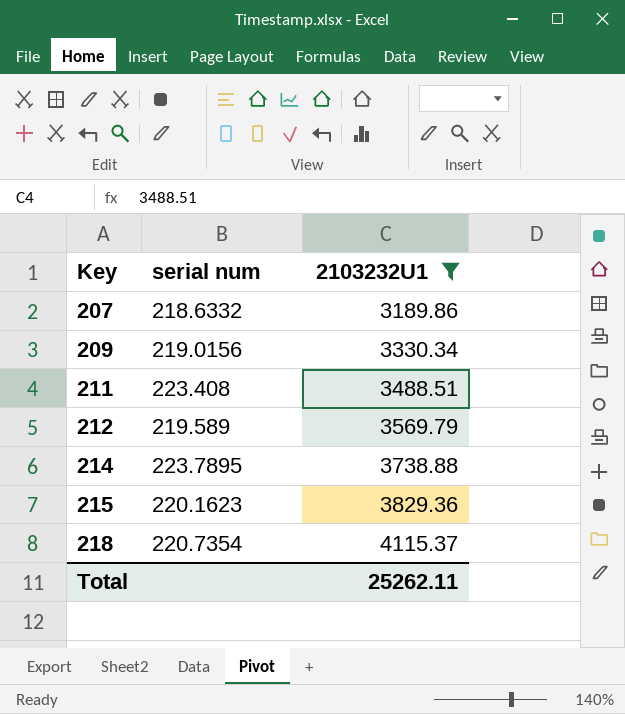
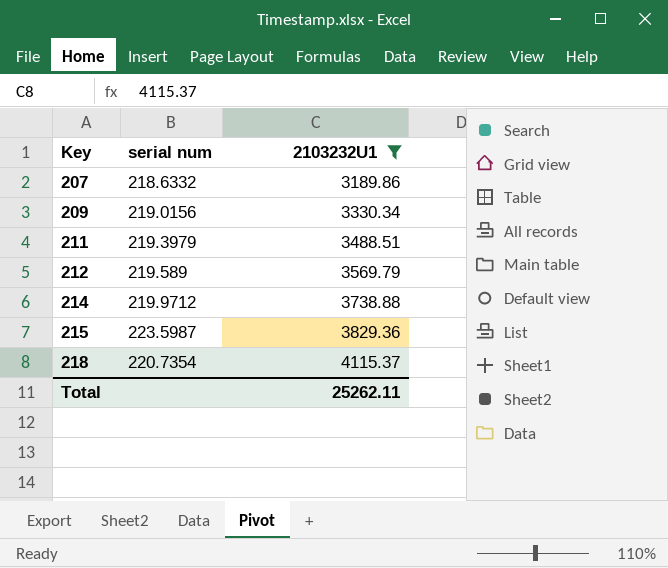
211 | serial num: 223.408 -> 219.3979
214 | serial num: 223.7895 -> 219.9712
215 | serial num: 220.1623 -> 223.5987

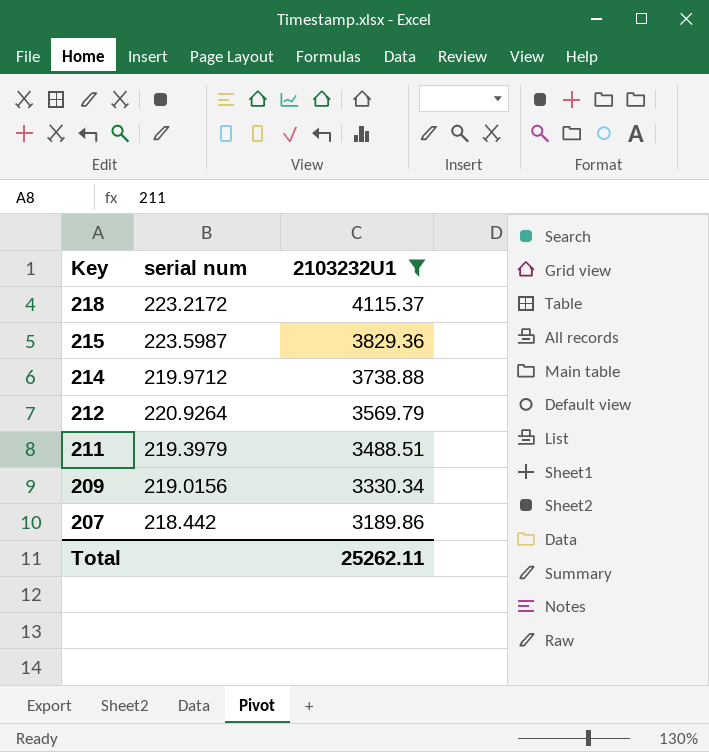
row order: Key ascending -> Key descending
218 | serial num: 220.7354 -> 223.2172
212 | serial num: 219.589 -> 220.9264
207 | serial num: 218.6332 -> 218.442

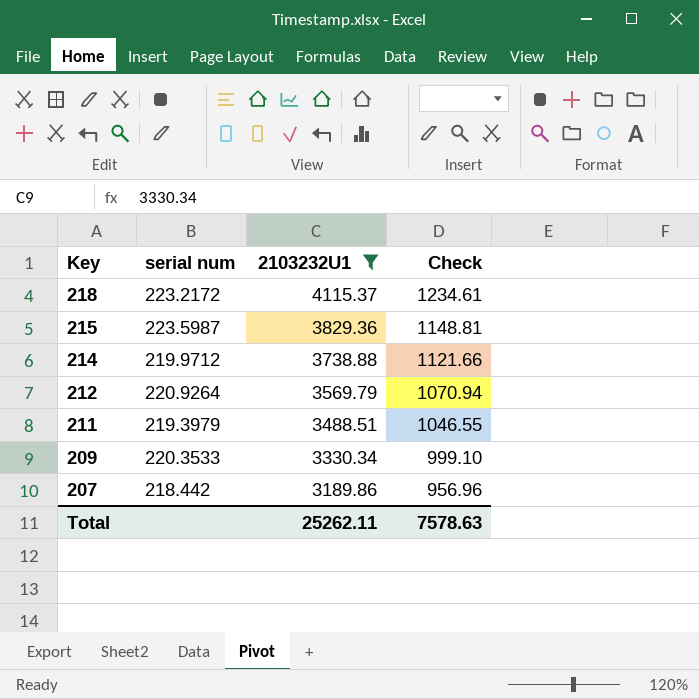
column Check | formula: none -> [2103232U1] * 0.3
209 | serial num: 219.0156 -> 220.3533

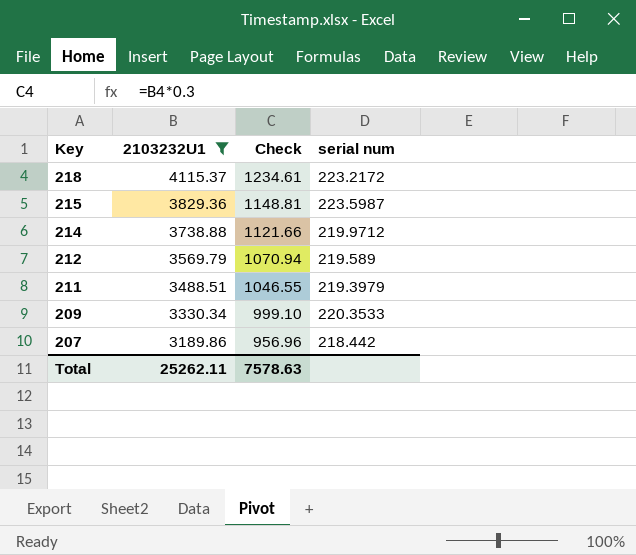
column serial num | position: 2 -> 4
212 | serial num: 220.9264 -> 219.589

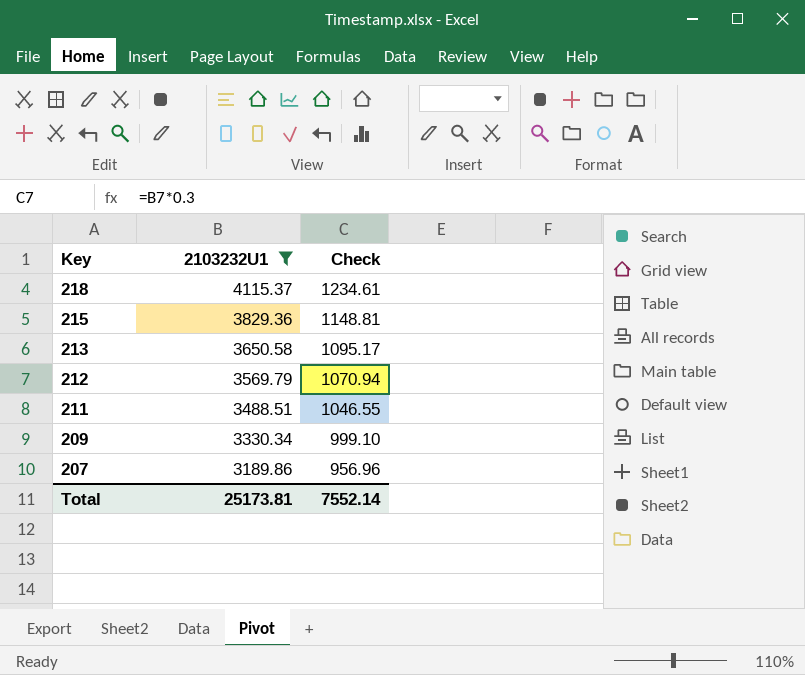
column serial num | position: 4 -> none
row 214: 3738.88 | 1121.66 | 219.9712 -> none
row 213: none -> 3650.58 | 1095.17
Total | 2103232U1: 25262.11 -> 25173.81
Total | Check: 7578.63 -> 7552.14

